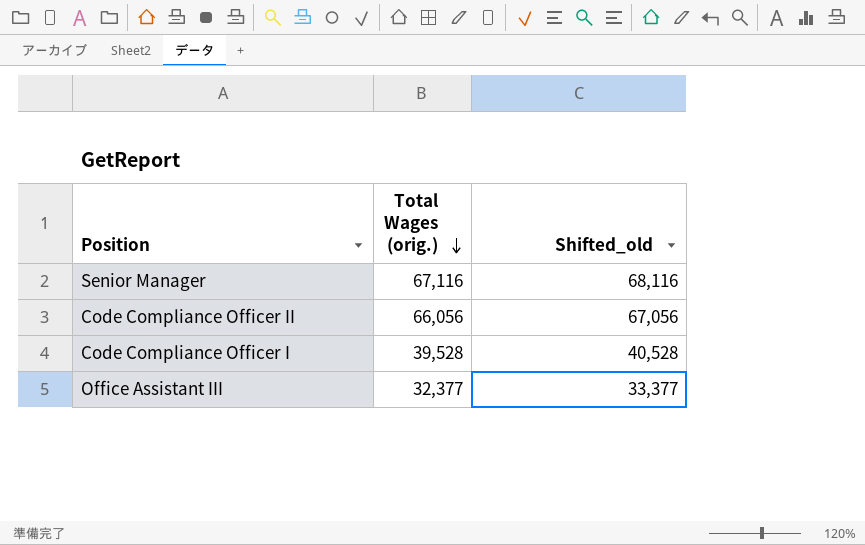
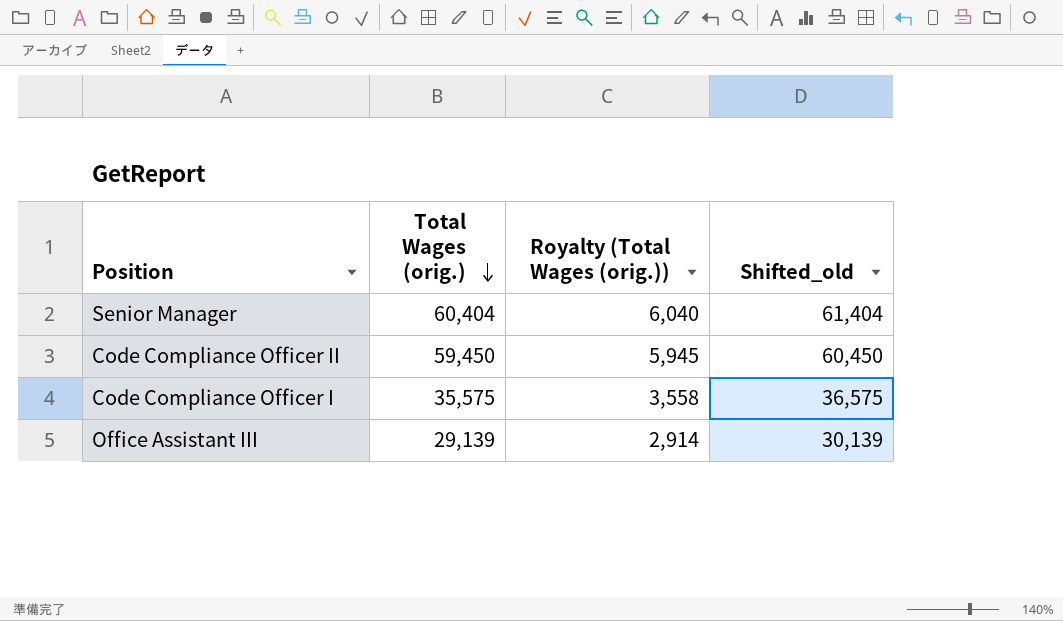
column Royalty (Total Wages (orig.)) | formula: none -> [Total Wages (orig.)] * 0.1
Senior Manager | Total Wages (orig.): 67,116 -> 60,404
Senior Manager | Shifted_old: 68,116 -> 61,404
Code Compliance Officer II | Total Wages (orig.): 66,056 -> 59,450
Code Compliance Officer II | Shifted_old: 67,056 -> 60,450
Code Compliance Officer I | Total Wages (orig.): 39,528 -> 35,575
Code Compliance Officer I | Shifted_old: 40,528 -> 36,575
Office Assistant III | Total Wages (orig.): 32,377 -> 29,139
Office Assistant III | Shifted_old: 33,377 -> 30,139

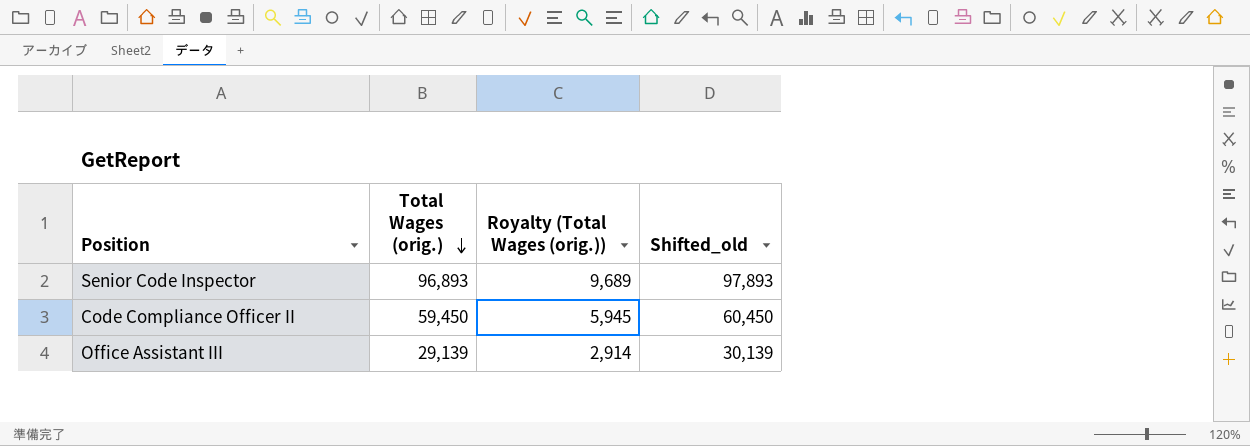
row Senior Manager: 60,404 | 6,040 | 61,404 -> none
row Code Compliance Officer I: 35,575 | 3,558 | 36,575 -> none
row Senior Code Inspector: none -> 96,893 | 9,689 | 97,893

